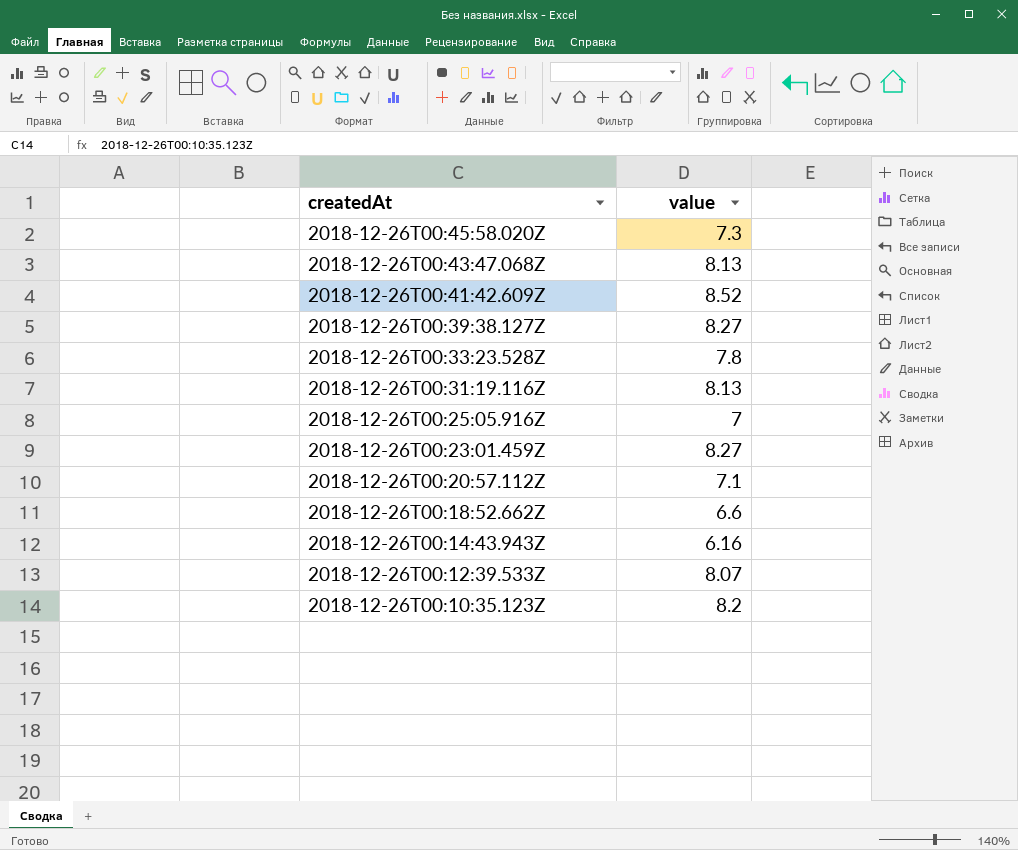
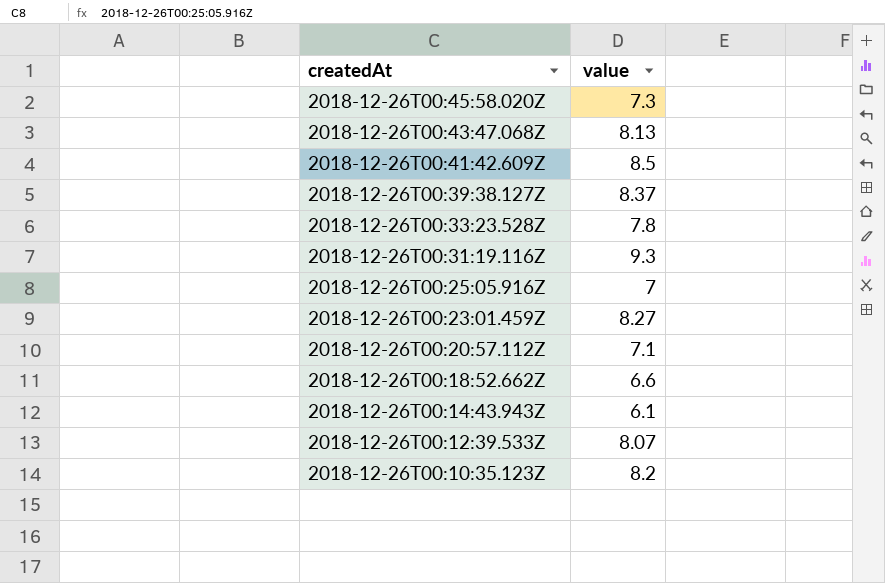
2018-12-26T00:41:42.609Z | value: 8.52 -> 8.5
2018-12-26T00:39:38.127Z | value: 8.27 -> 8.37
2018-12-26T00:31:19.116Z | value: 8.13 -> 9.3
2018-12-26T00:14:43.943Z | value: 6.16 -> 6.1

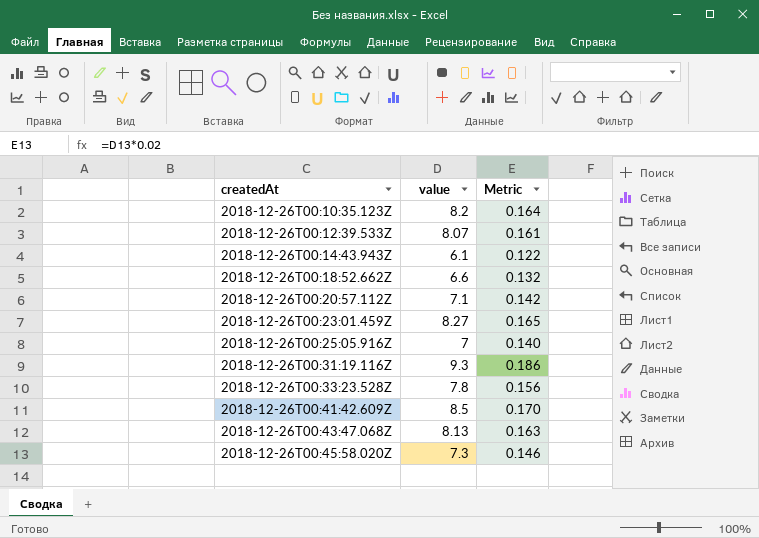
row order: createdAt descending -> createdAt ascending
column Metric | formula: none -> [value] * 0.02
row 2018-12-26T00:39:38.127Z: 8.37 -> none

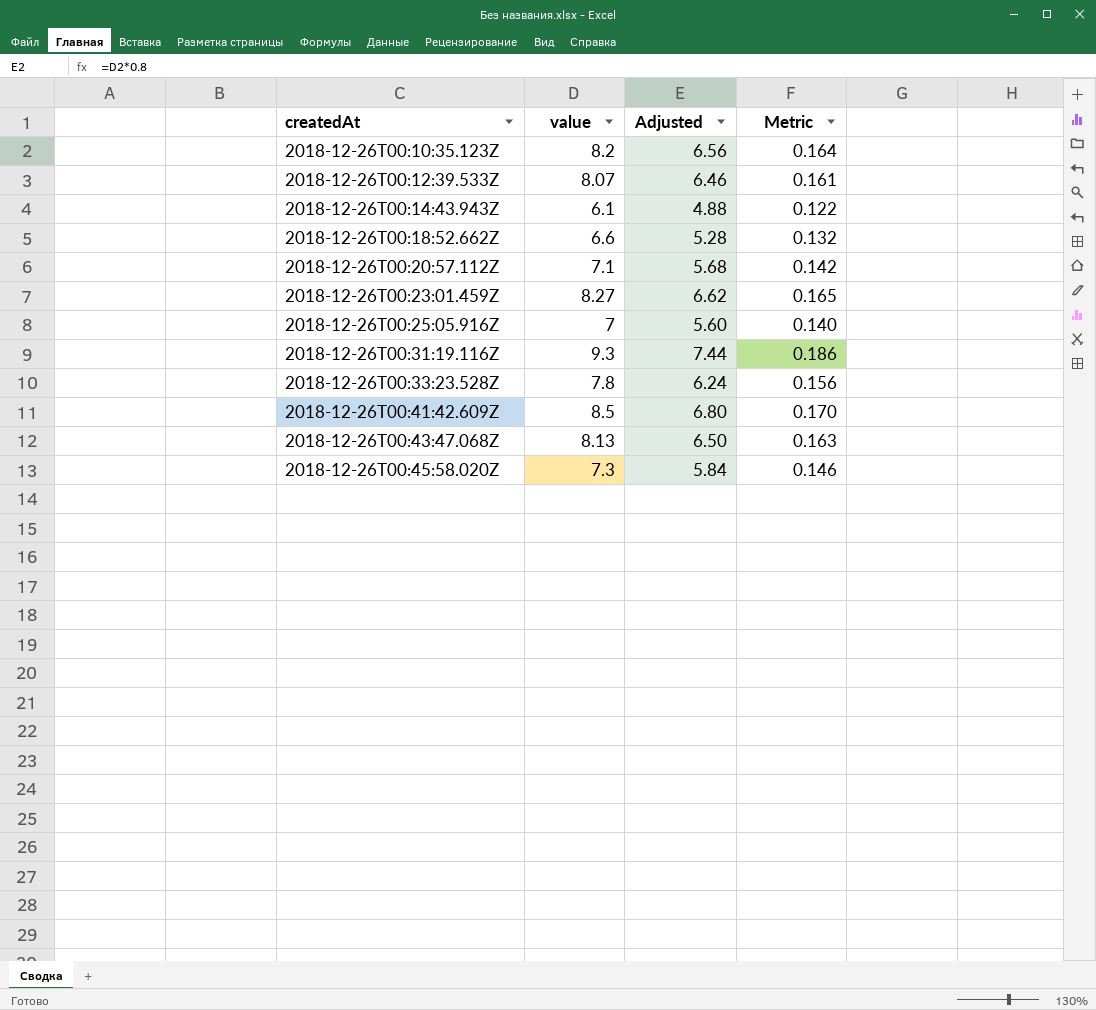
column Adjusted | formula: none -> [value] * 0.8

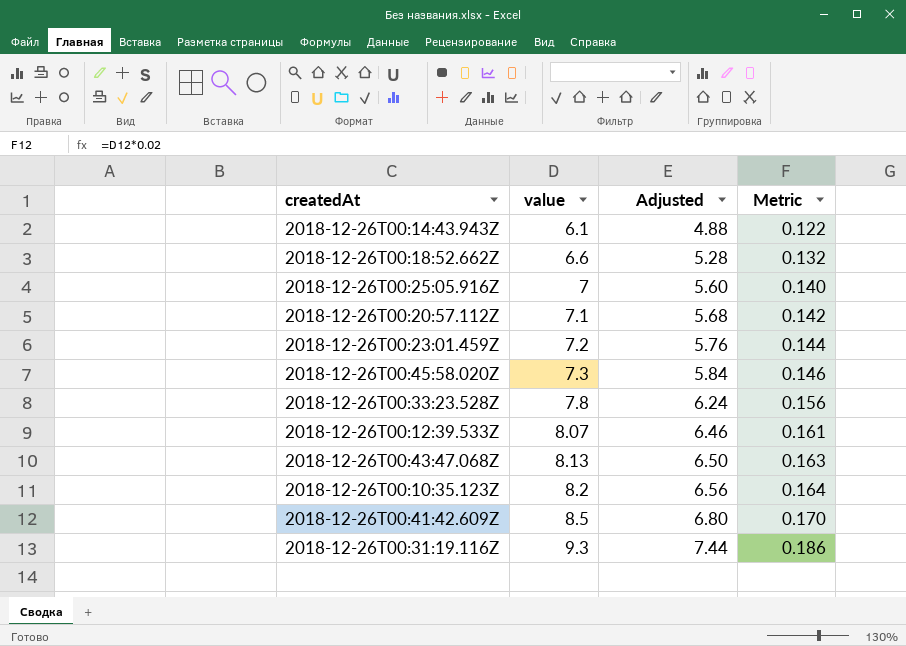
row order: createdAt ascending -> value ascending
2018-12-26T00:23:01.459Z | value: 8.27 -> 7.2
2018-12-26T00:23:01.459Z | Adjusted: 6.62 -> 5.76
2018-12-26T00:23:01.459Z | Metric: 0.165 -> 0.144

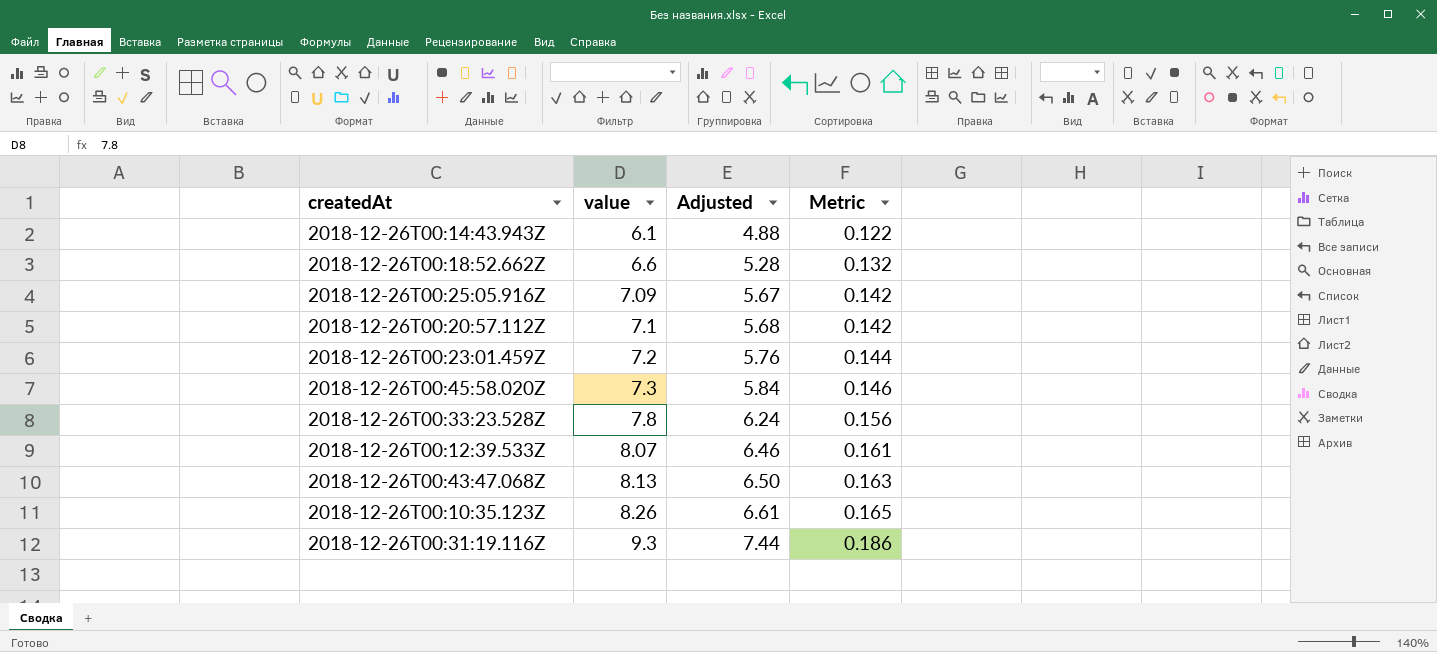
row 2018-12-26T00:41:42.609Z: 8.5 | 6.80 | 0.170 -> none
2018-12-26T00:25:05.916Z | value: 7 -> 7.09
2018-12-26T00:25:05.916Z | Adjusted: 5.60 -> 5.67
2018-12-26T00:25:05.916Z | Metric: 0.140 -> 0.142
2018-12-26T00:10:35.123Z | value: 8.2 -> 8.26
2018-12-26T00:10:35.123Z | Adjusted: 6.56 -> 6.61
2018-12-26T00:10:35.123Z | Metric: 0.164 -> 0.165

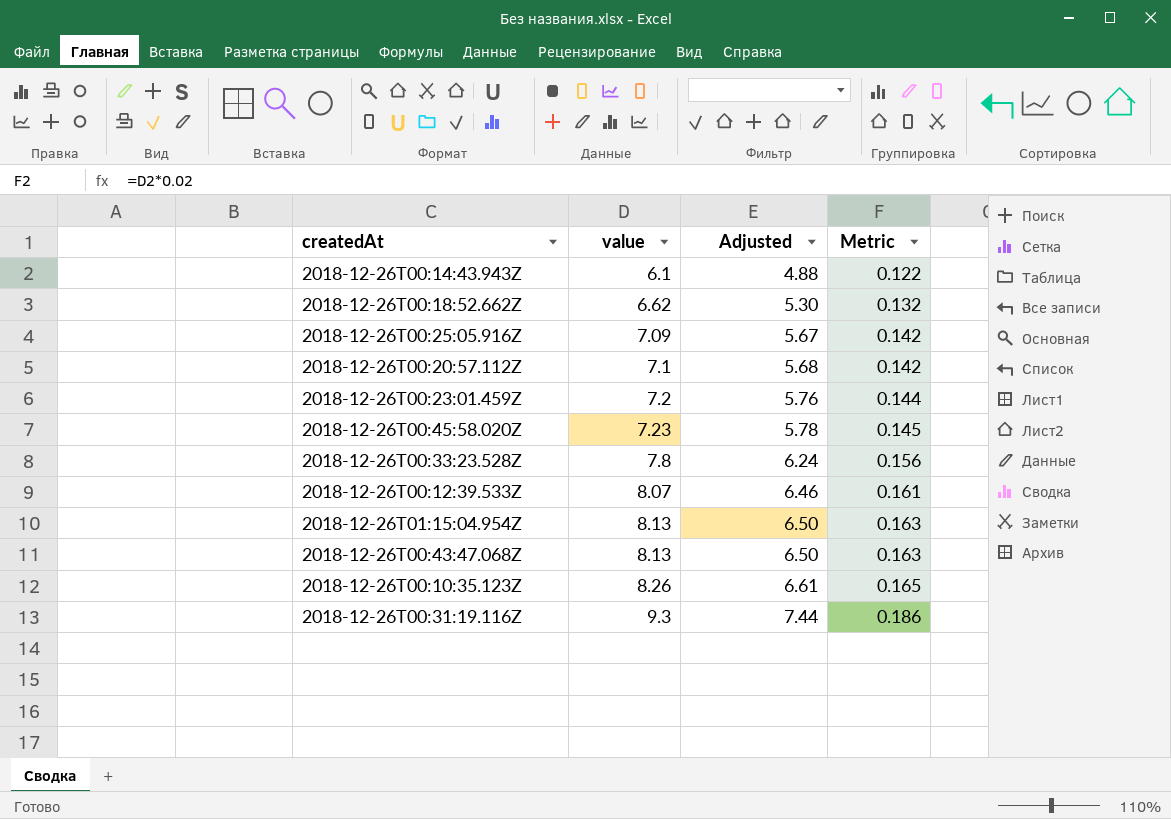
2018-12-26T00:18:52.662Z | value: 6.6 -> 6.62
2018-12-26T00:18:52.662Z | Adjusted: 5.28 -> 5.30
2018-12-26T00:45:58.020Z | value: 7.3 -> 7.23
2018-12-26T00:45:58.020Z | Adjusted: 5.84 -> 5.78
2018-12-26T00:45:58.020Z | Metric: 0.146 -> 0.145
row 2018-12-26T01:15:04.954Z: none -> 8.13 | 6.50 | 0.163

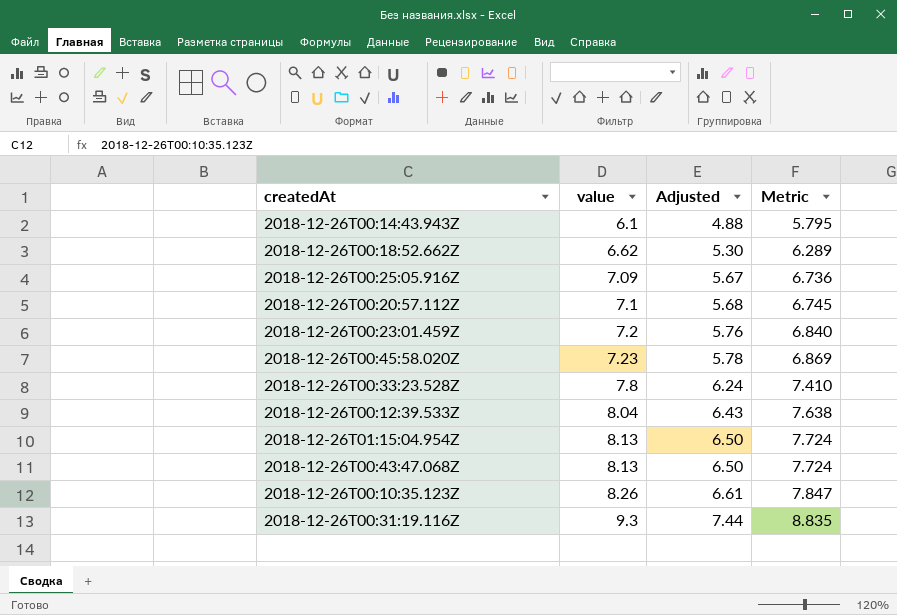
column Metric | formula: [value] * 0.02 -> [value] * 0.95
2018-12-26T00:12:39.533Z | value: 8.07 -> 8.04
2018-12-26T00:12:39.533Z | Adjusted: 6.46 -> 6.43

